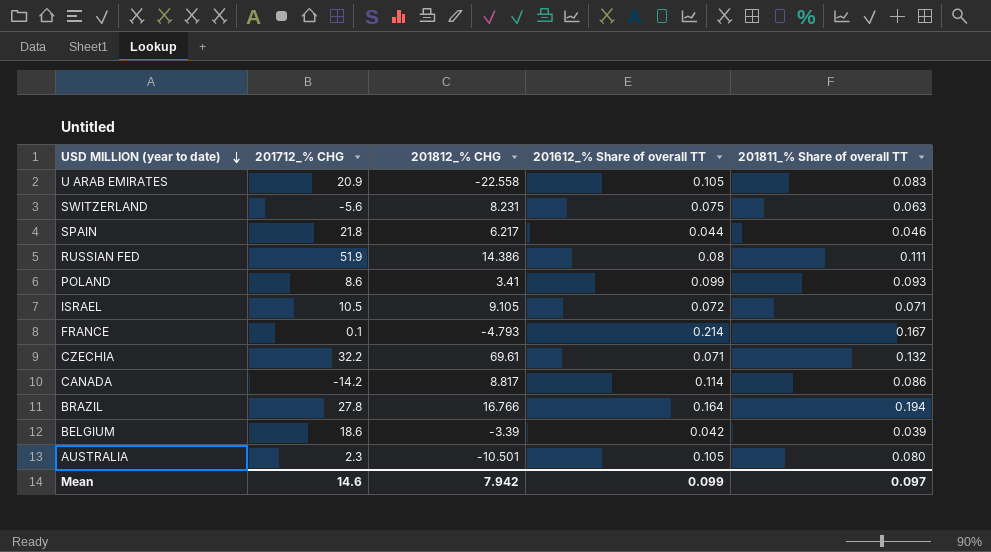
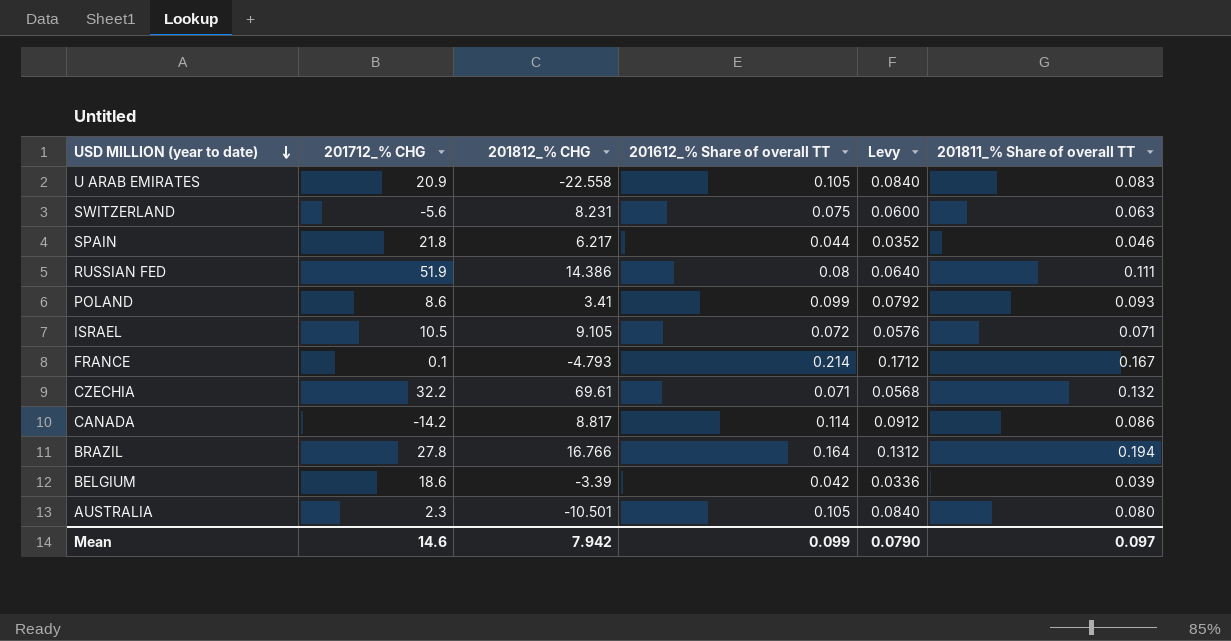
column Levy | formula: none -> [201612_% Share of overall TT] * 0.8

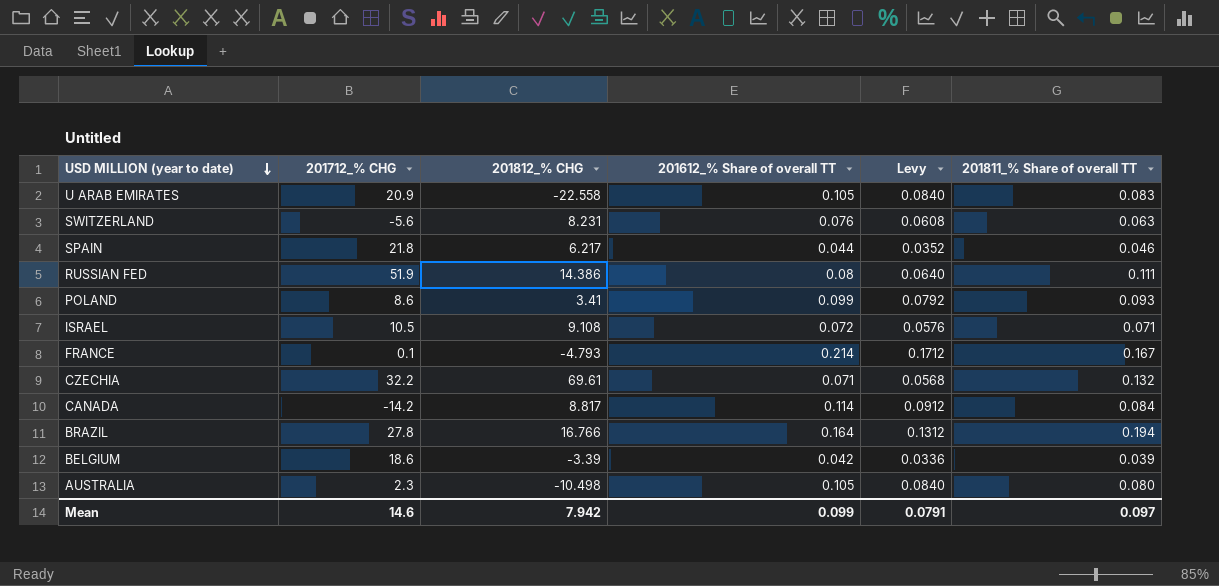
SWITZERLAND | 201612_% Share of overall TT: 0.075 -> 0.076
SWITZERLAND | Levy: 0.0600 -> 0.0608
ISRAEL | 201812_% CHG: 9.105 -> 9.108
CANADA | 201811_% Share of overall TT: 0.086 -> 0.084
AUSTRALIA | 201812_% CHG: -10.501 -> -10.498
Mean | Levy: 0.0790 -> 0.0791

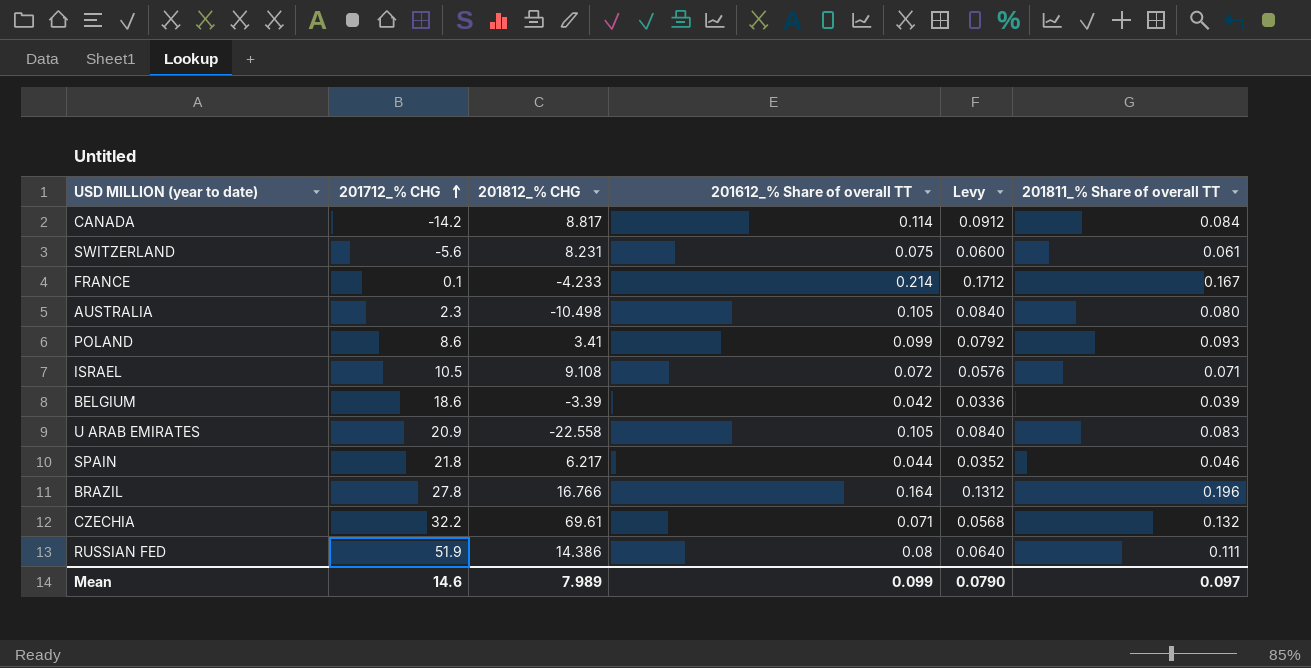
row order: USD MILLION (year to date) descending -> 201712_% CHG ascending
SWITZERLAND | 201612_% Share of overall TT: 0.076 -> 0.075
SWITZERLAND | Levy: 0.0608 -> 0.0600
SWITZERLAND | 201811_% Share of overall TT: 0.063 -> 0.061
FRANCE | 201812_% CHG: -4.793 -> -4.233
BRAZIL | 201811_% Share of overall TT: 0.194 -> 0.196
Mean | 201812_% CHG: 7.942 -> 7.989
Mean | Levy: 0.0791 -> 0.0790

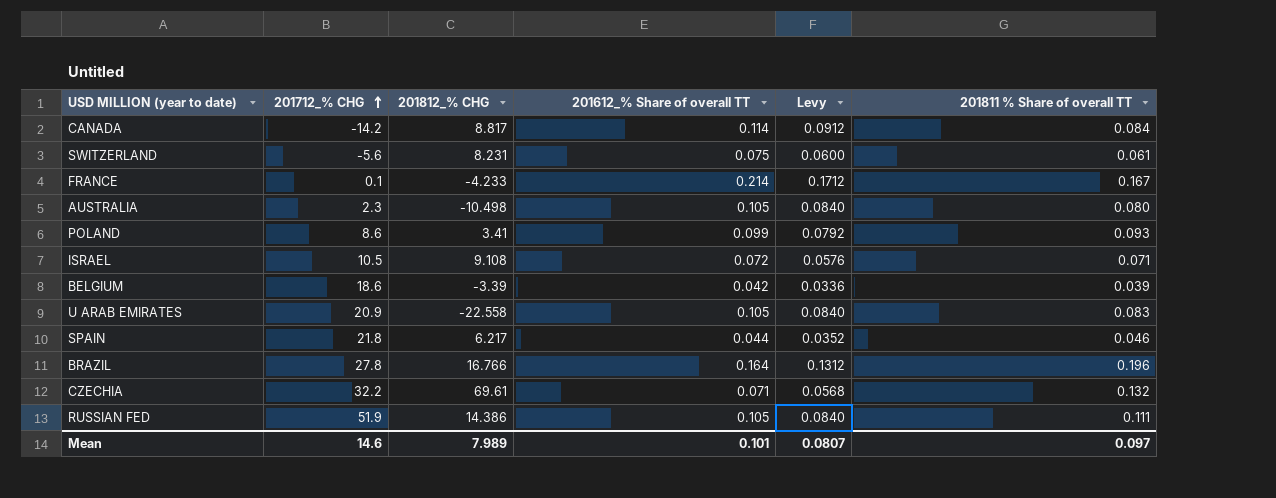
column name: 201811_% Share of overall TT -> 201811 % Share of overall TT
RUSSIAN FED | 201612_% Share of overall TT: 0.08 -> 0.105
RUSSIAN FED | Levy: 0.0640 -> 0.0840
Mean | 201612_% Share of overall TT: 0.099 -> 0.101
Mean | Levy: 0.0790 -> 0.0807

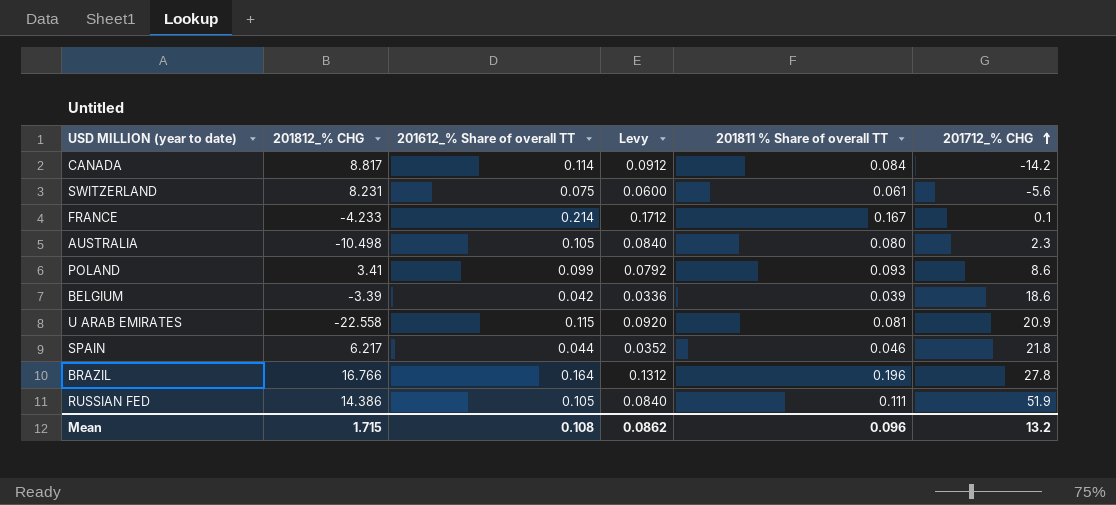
column 201712_% CHG | position: 2 -> 6
row ISRAEL: 10.5 | 9.108 | 0.072 | 0.0576 | 0.071 -> none
row CZECHIA: 32.2 | 69.61 | 0.071 | 0.0568 | 0.132 -> none
U ARAB EMIRATES | 201612_% Share of overall TT: 0.105 -> 0.115
U ARAB EMIRATES | Levy: 0.0840 -> 0.0920
U ARAB EMIRATES | 201811 % Share of overall TT: 0.083 -> 0.081
Mean | 201812_% CHG: 7.989 -> 1.715
Mean | 201612_% Share of overall TT: 0.101 -> 0.108
Mean | Levy: 0.0807 -> 0.0862
Mean | 201811 % Share of overall TT: 0.097 -> 0.096
Mean | 201712_% CHG: 14.6 -> 13.2

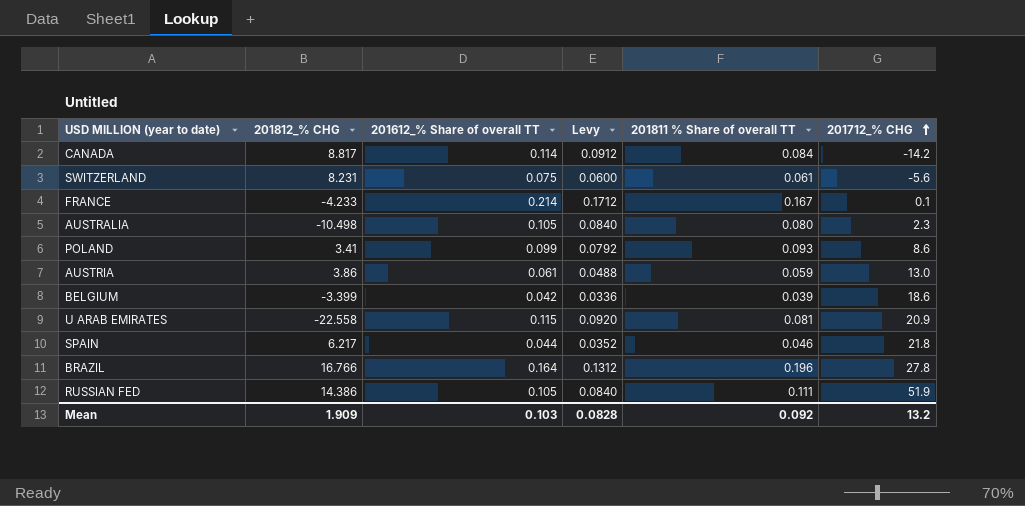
row AUSTRIA: none -> 3.86 | 0.061 | 0.0488 | 0.059 | 13.0
BELGIUM | 201812_% CHG: -3.39 -> -3.399
Mean | 201812_% CHG: 1.715 -> 1.909
Mean | 201612_% Share of overall TT: 0.108 -> 0.103
Mean | Levy: 0.0862 -> 0.0828
Mean | 201811 % Share of overall TT: 0.096 -> 0.092

